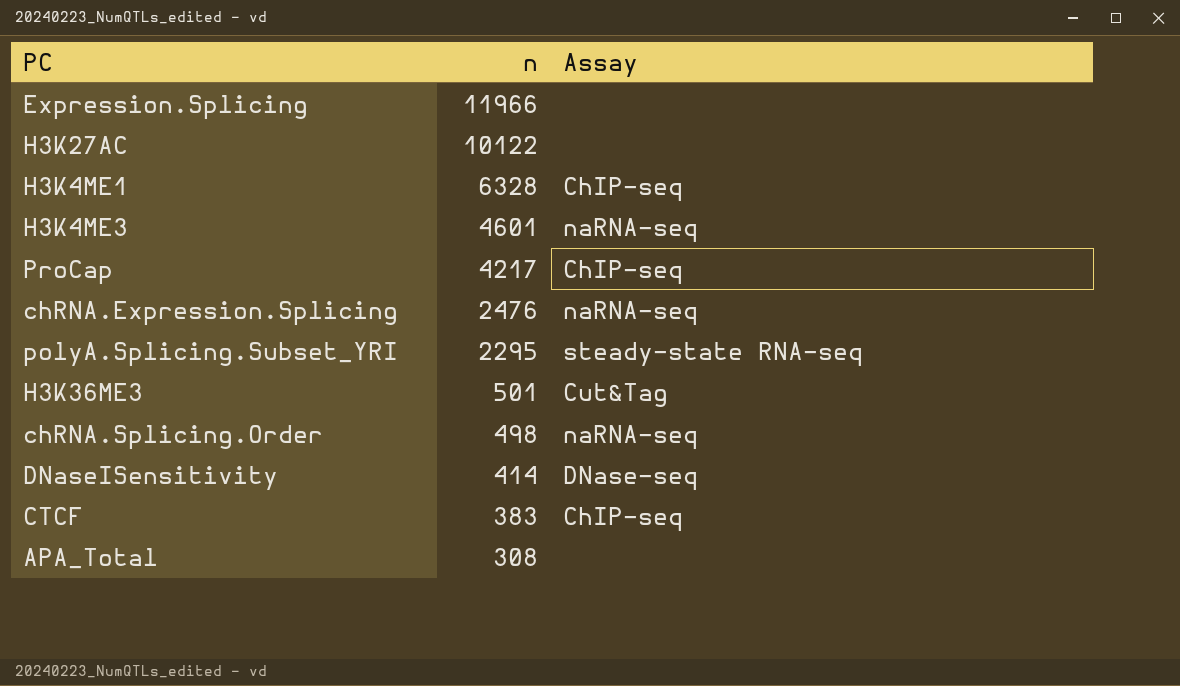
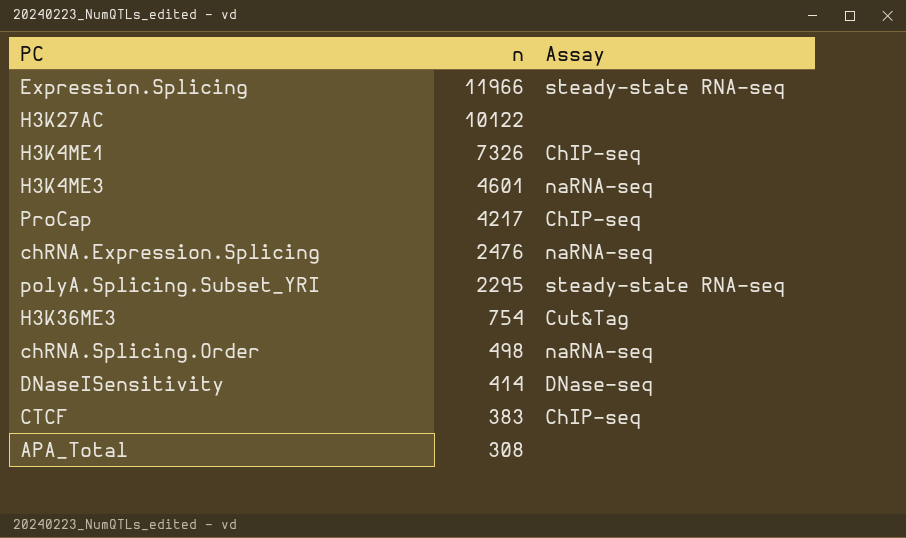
Expression.Splicing | Assay: none -> steady-state RNA-seq
H3K4ME1 | n: 6328 -> 7326
H3K36ME3 | n: 501 -> 754

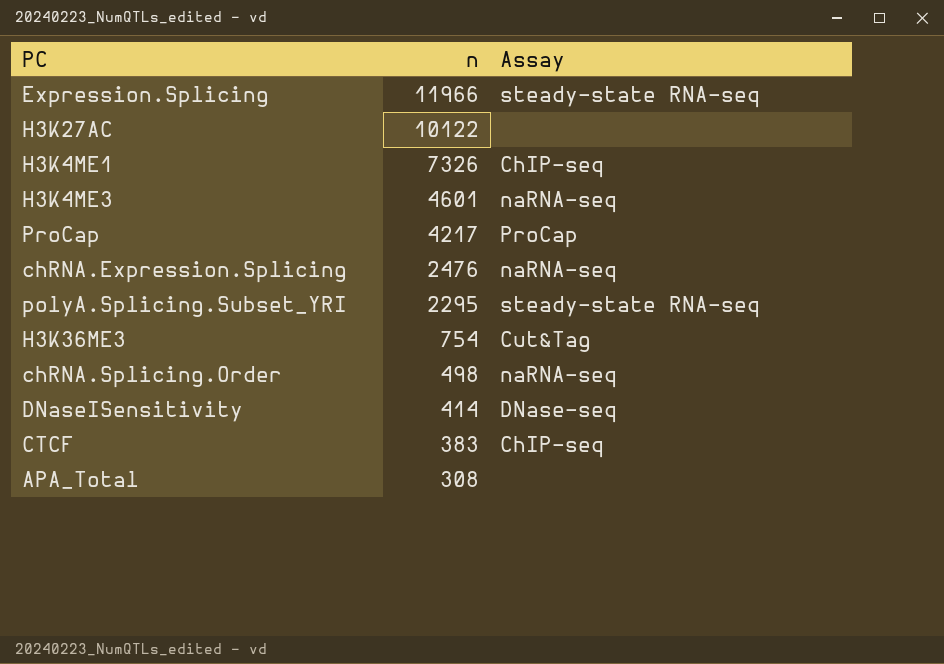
ProCap | Assay: ChIP-seq -> ProCap

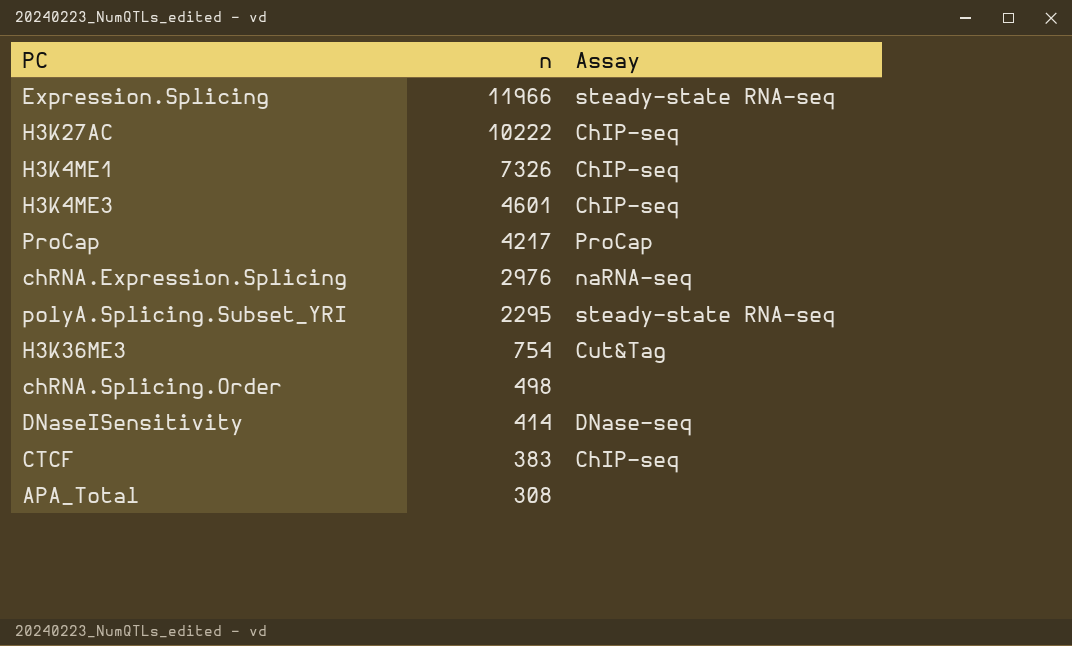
H3K27AC | n: 10122 -> 10222
H3K27AC | Assay: none -> ChIP-seq
H3K4ME3 | Assay: naRNA-seq -> ChIP-seq
chRNA.Expression.Splicing | n: 2476 -> 2976
chRNA.Splicing.Order | Assay: naRNA-seq -> none

